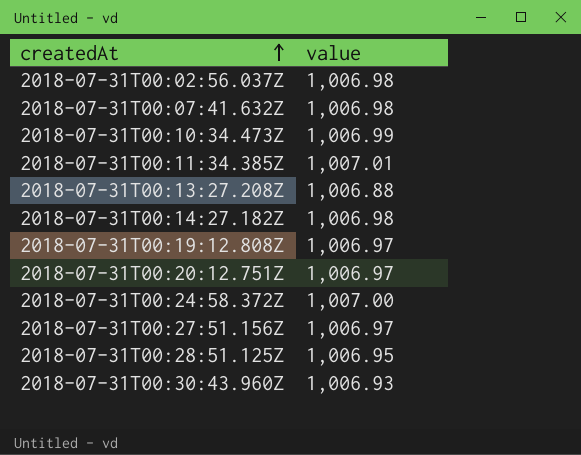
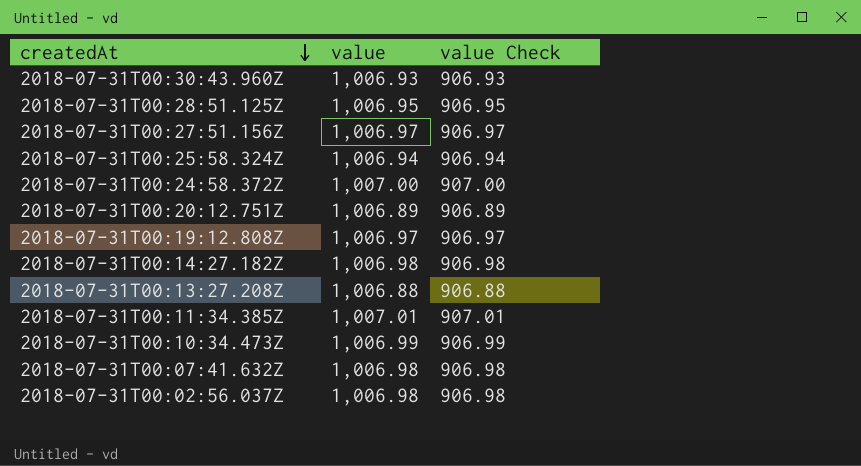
row order: createdAt ascending -> createdAt descending
column value Check | formula: none -> [value] - 100
row 2018-07-31T00:25:58.324Z: none -> 1,006.94 | 906.94
2018-07-31T00:20:12.751Z | value: 1,006.97 -> 1,006.89

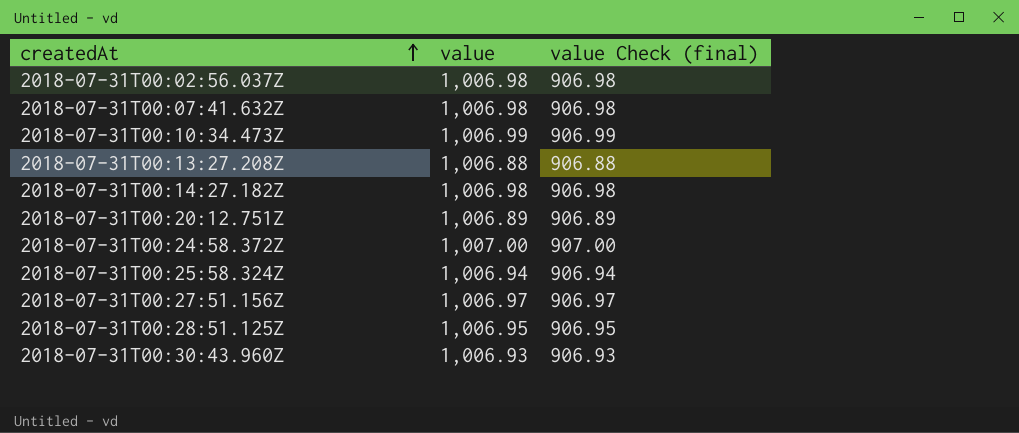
row order: createdAt descending -> createdAt ascending
column name: value Check -> value Check (final)
row 2018-07-31T00:19:12.808Z: 1,006.97 | 906.97 -> none
row 2018-07-31T00:11:34.385Z: 1,007.01 | 907.01 -> none

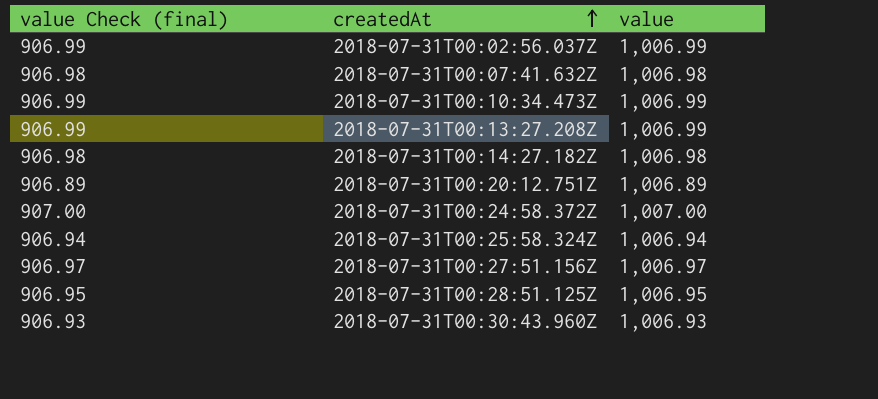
column value Check (final) | position: 3 -> 1
2018-07-31T00:02:56.037Z | value Check (final): 906.98 -> 906.99
2018-07-31T00:02:56.037Z | value: 1,006.98 -> 1,006.99
2018-07-31T00:13:27.208Z | value Check (final): 906.88 -> 906.99
2018-07-31T00:13:27.208Z | value: 1,006.88 -> 1,006.99

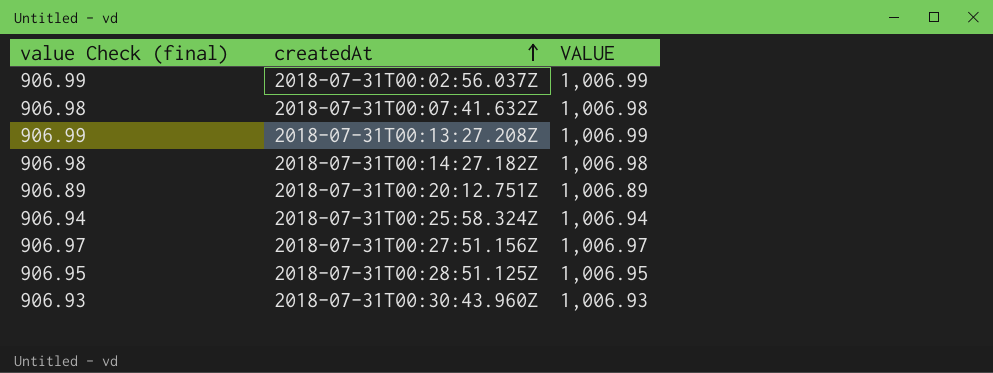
column name: value -> VALUE
row 2018-07-31T00:10:34.473Z: 906.99 | 1,006.99 -> none
row 2018-07-31T00:24:58.372Z: 907.00 | 1,007.00 -> none

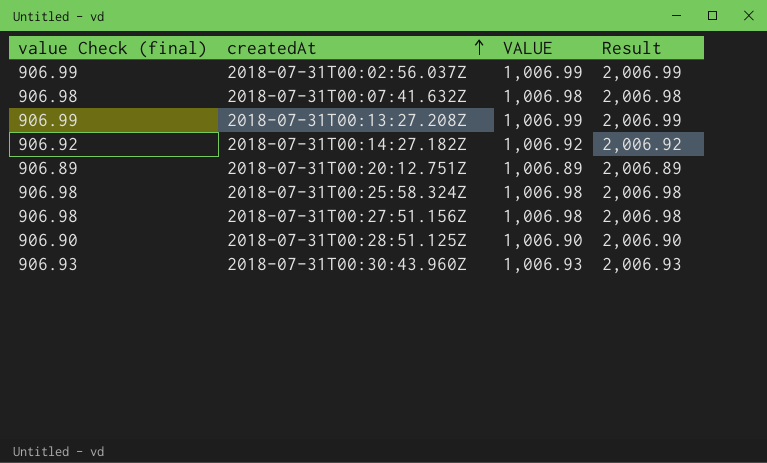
column Result | formula: none -> [VALUE] + 1000
2018-07-31T00:14:27.182Z | value Check (final): 906.98 -> 906.92
2018-07-31T00:14:27.182Z | VALUE: 1,006.98 -> 1,006.92
2018-07-31T00:25:58.324Z | value Check (final): 906.94 -> 906.98
2018-07-31T00:25:58.324Z | VALUE: 1,006.94 -> 1,006.98
2018-07-31T00:27:51.156Z | value Check (final): 906.97 -> 906.98
2018-07-31T00:27:51.156Z | VALUE: 1,006.97 -> 1,006.98
2018-07-31T00:28:51.125Z | value Check (final): 906.95 -> 906.90
2018-07-31T00:28:51.125Z | VALUE: 1,006.95 -> 1,006.90

